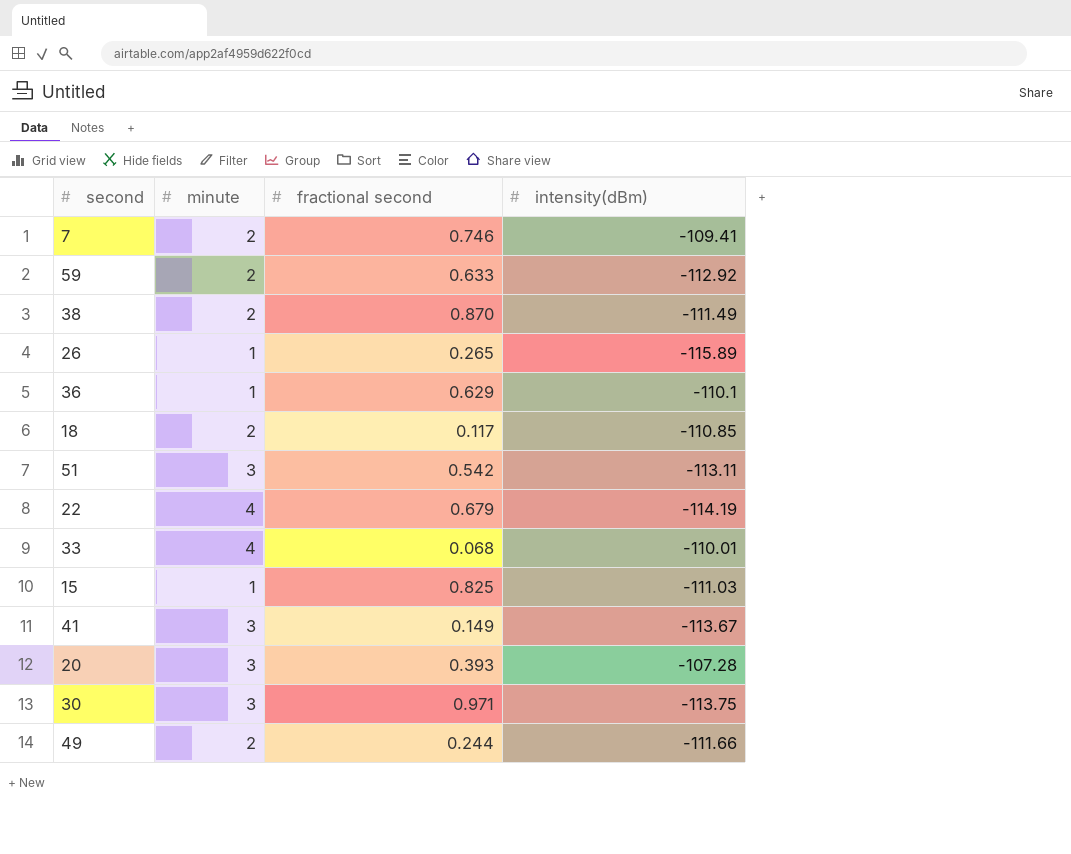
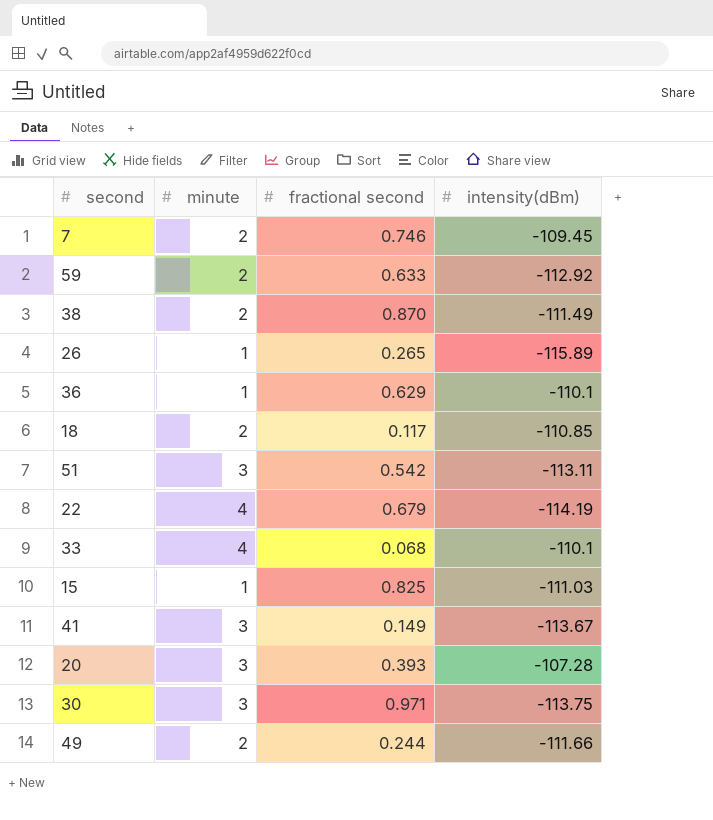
7 | intensity(dBm): -109.41 -> -109.45
33 | intensity(dBm): -110.01 -> -110.1

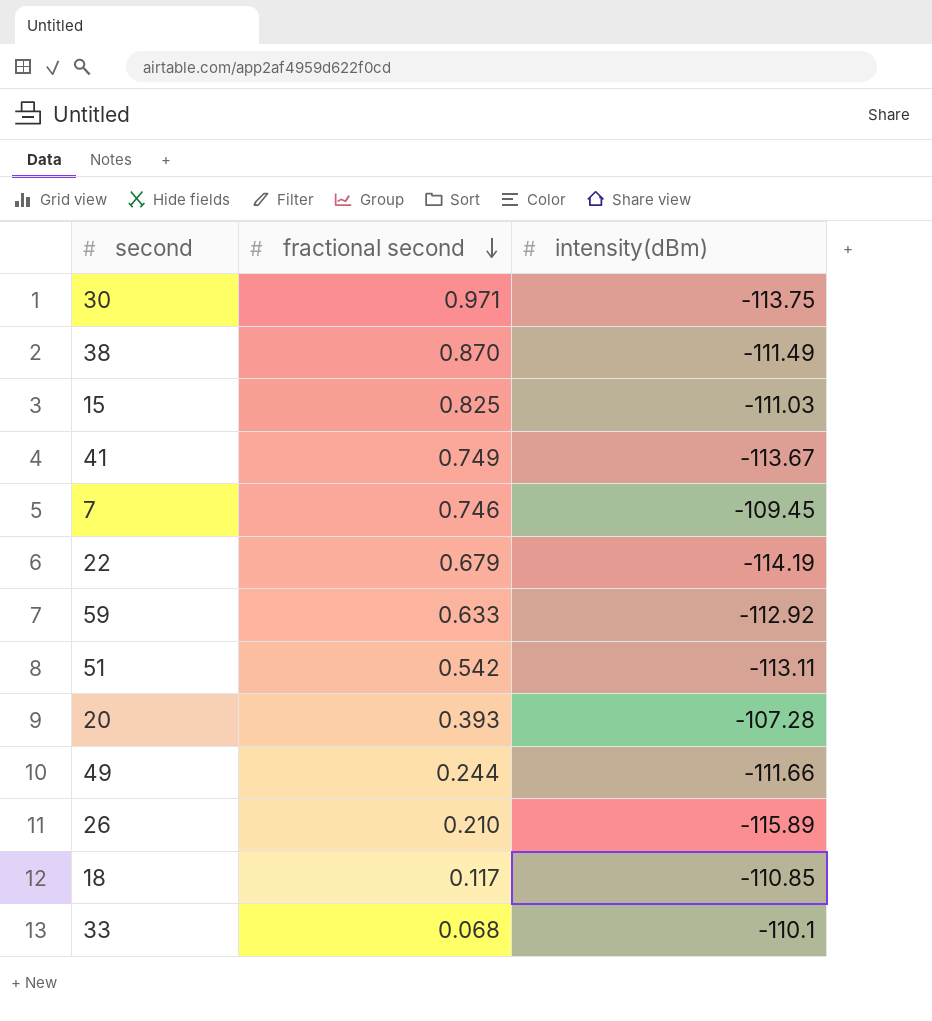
row order: none -> fractional second descending
column minute | position: 2 -> none
row 36: 1 | 0.629 | -110.1 -> none
41 | fractional second: 0.149 -> 0.749
26 | fractional second: 0.265 -> 0.210

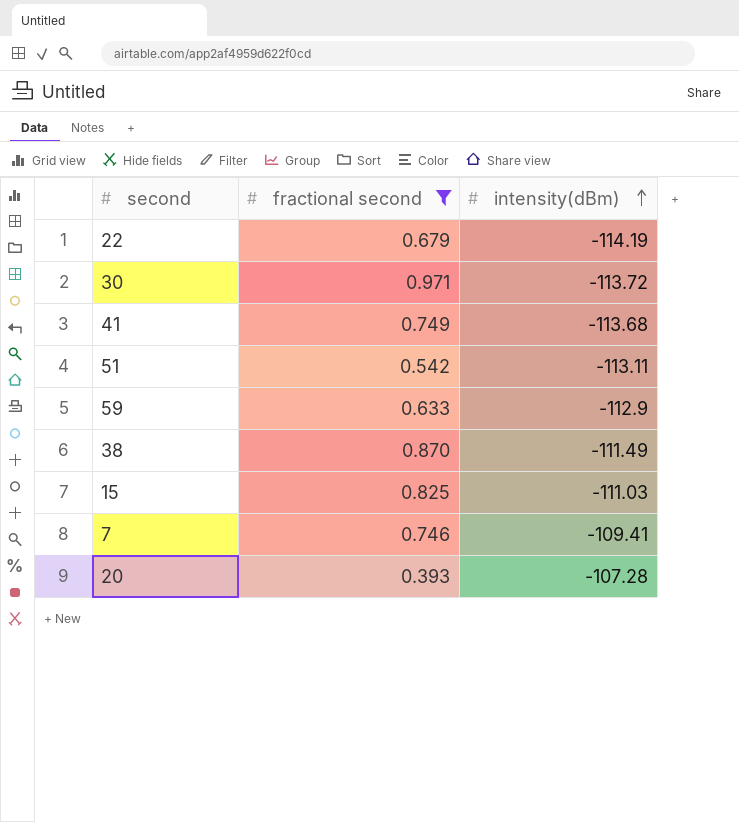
filter: none -> fractional second >= 0.393
row order: fractional second descending -> intensity(dBm) ascending
30 | intensity(dBm): -113.75 -> -113.72
41 | intensity(dBm): -113.67 -> -113.68
59 | intensity(dBm): -112.92 -> -112.9
7 | intensity(dBm): -109.45 -> -109.41

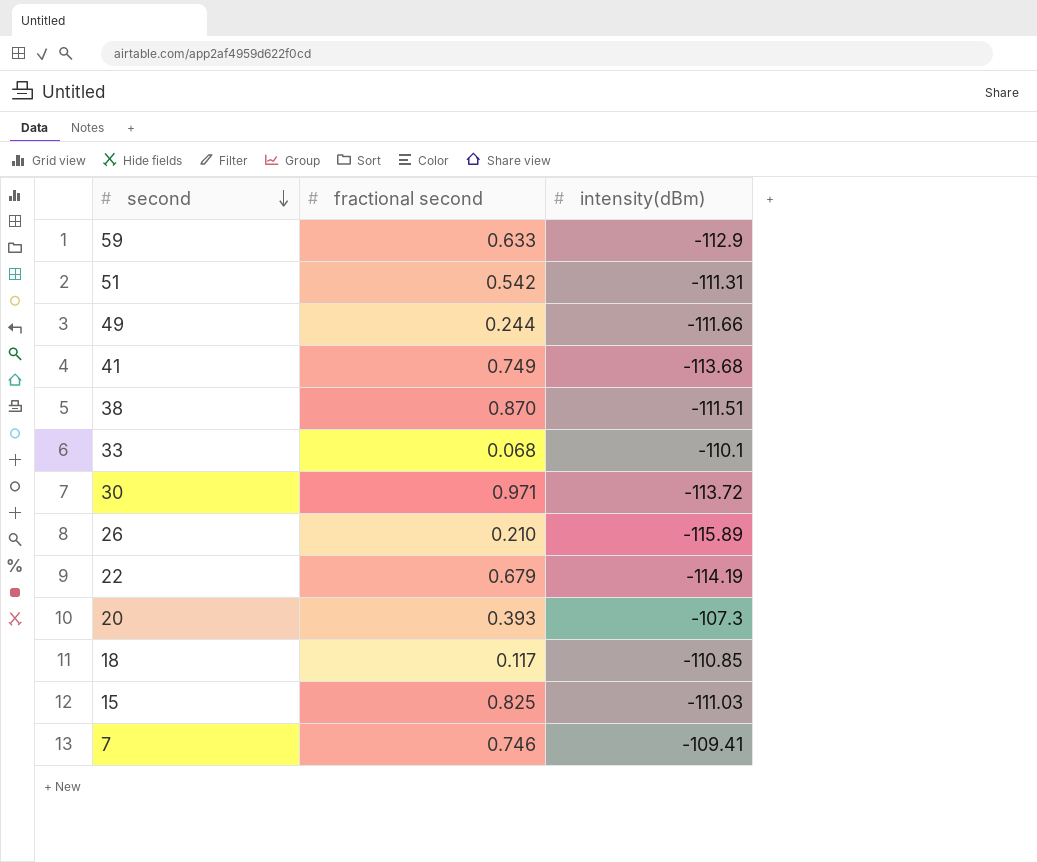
filter: fractional second >= 0.393 -> none
row order: intensity(dBm) ascending -> second descending
51 | intensity(dBm): -113.11 -> -111.31
38 | intensity(dBm): -111.49 -> -111.51
20 | intensity(dBm): -107.28 -> -107.3

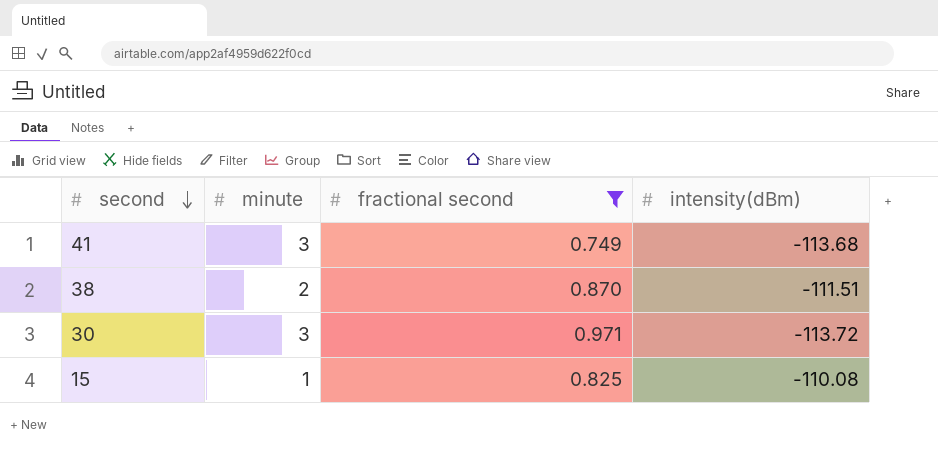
filter: none -> fractional second >= 0.749
column minute | position: none -> 2
15 | intensity(dBm): -111.03 -> -110.08

